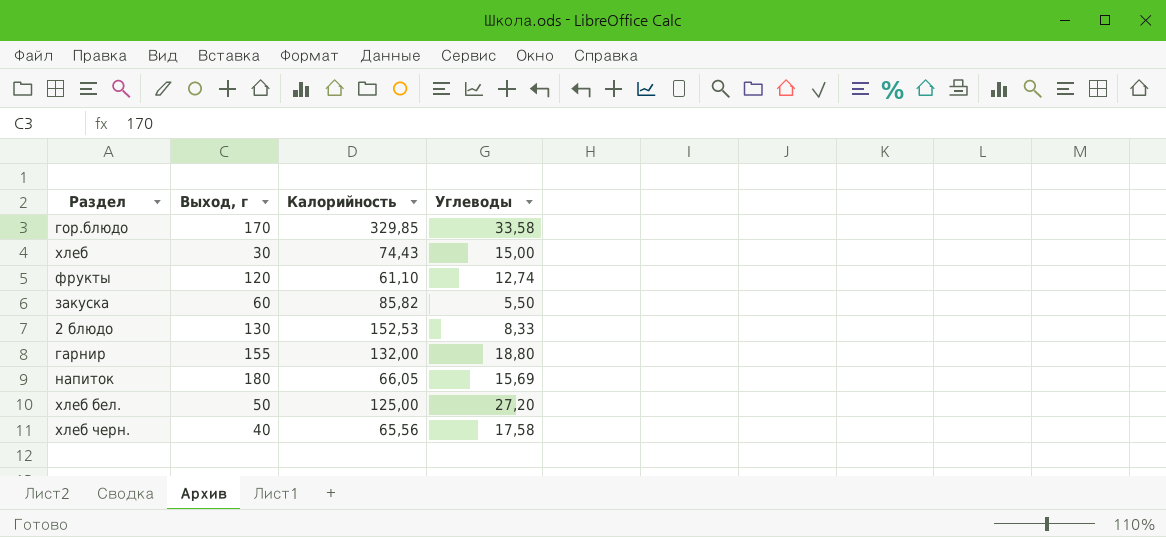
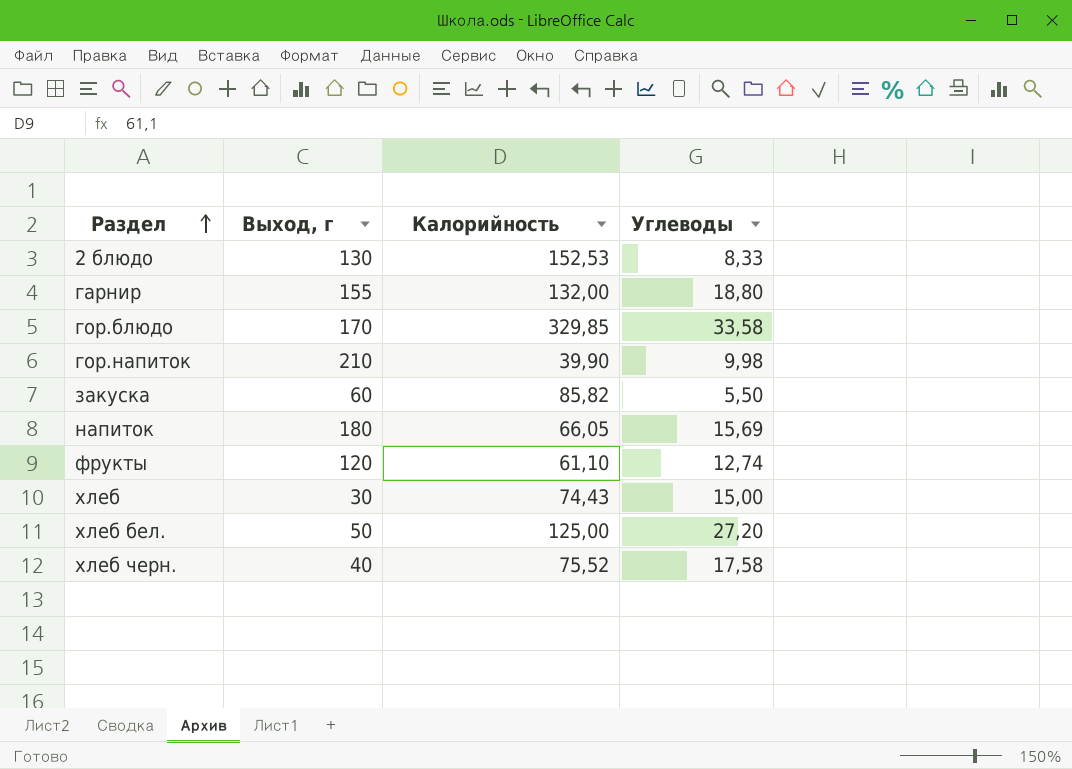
row order: none -> Раздел ascending
row гор.напиток: none -> 210 | 39,90 | 9,98
хлеб черн. | Калорийность: 65,56 -> 75,52

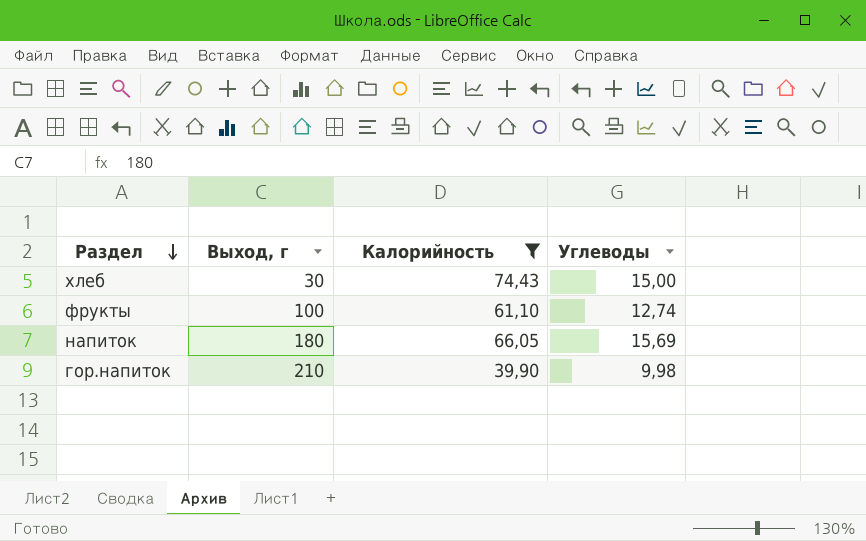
filter: none -> Калорийность <= 74,43
row order: Раздел ascending -> Раздел descending
фрукты | Выход, г: 120 -> 100

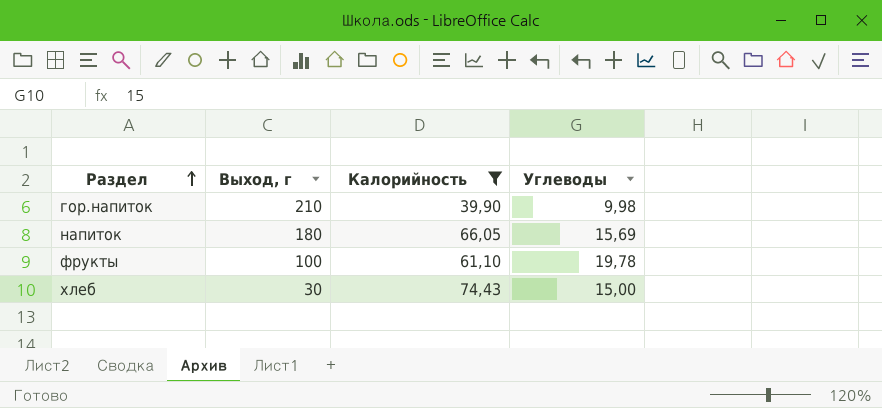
row order: Раздел descending -> Раздел ascending
фрукты | Углеводы: 12,74 -> 19,78

